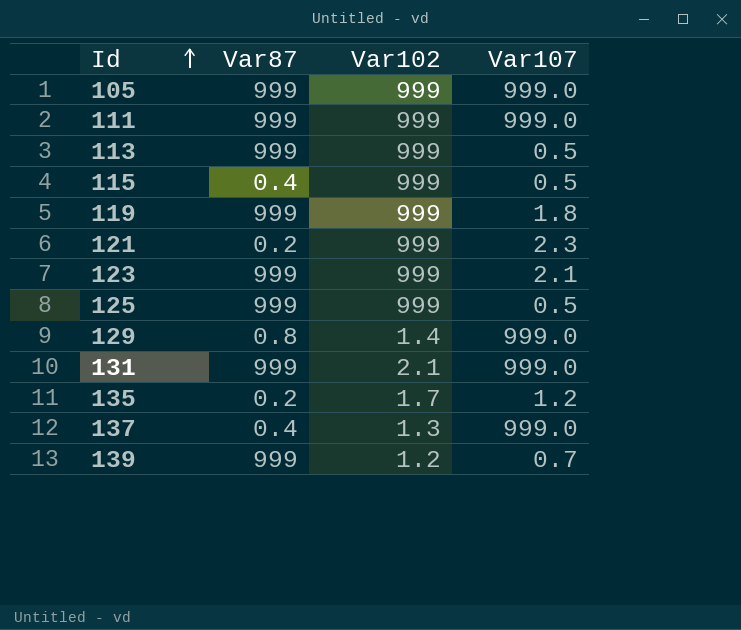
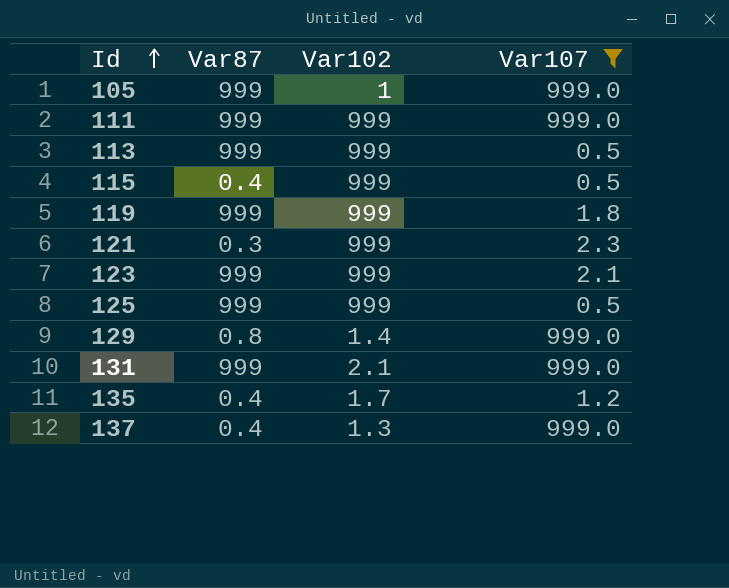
filter: none -> Var107 != 0.7
105 | Var102: 999 -> 1
121 | Var87: 0.2 -> 0.3
135 | Var87: 0.2 -> 0.4

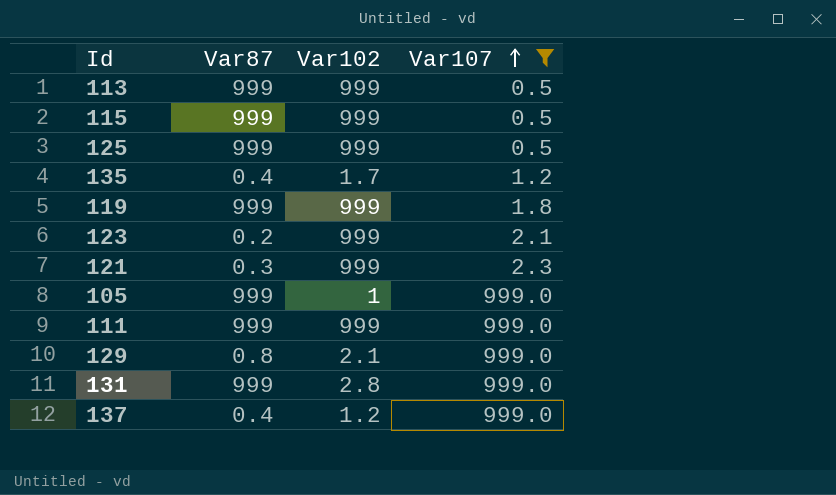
row order: Id ascending -> Var107 ascending
115 | Var87: 0.4 -> 999
123 | Var87: 999 -> 0.2
129 | Var102: 1.4 -> 2.1
131 | Var102: 2.1 -> 2.8
137 | Var102: 1.3 -> 1.2

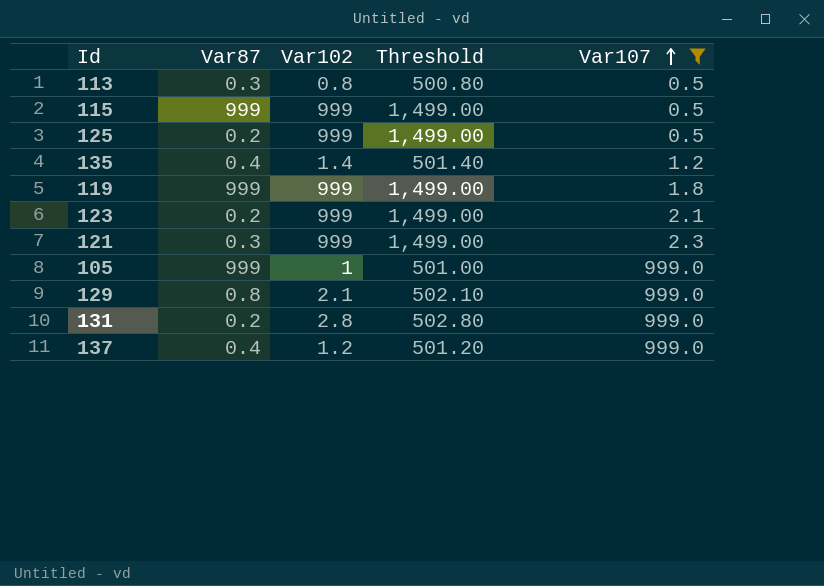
column Threshold | formula: none -> [Var102] + 500
row 111: 999 | 999 | 999.0 -> none
113 | Var87: 999 -> 0.3
113 | Var102: 999 -> 0.8
125 | Var87: 999 -> 0.2
135 | Var102: 1.7 -> 1.4
131 | Var87: 999 -> 0.2

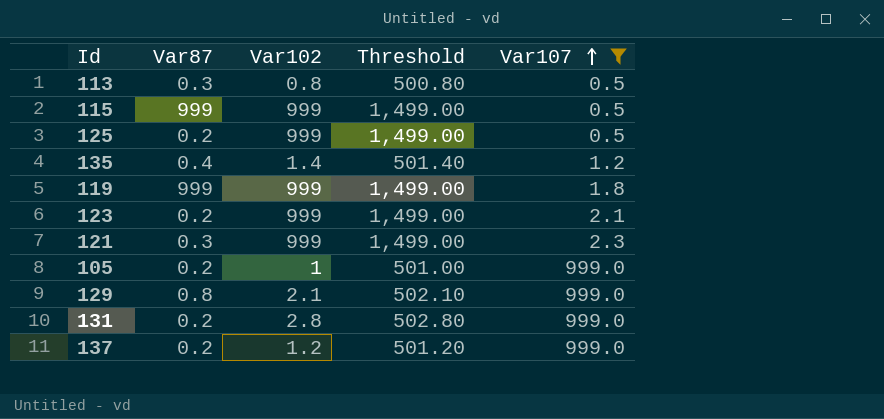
105 | Var87: 999 -> 0.2
137 | Var87: 0.4 -> 0.2

